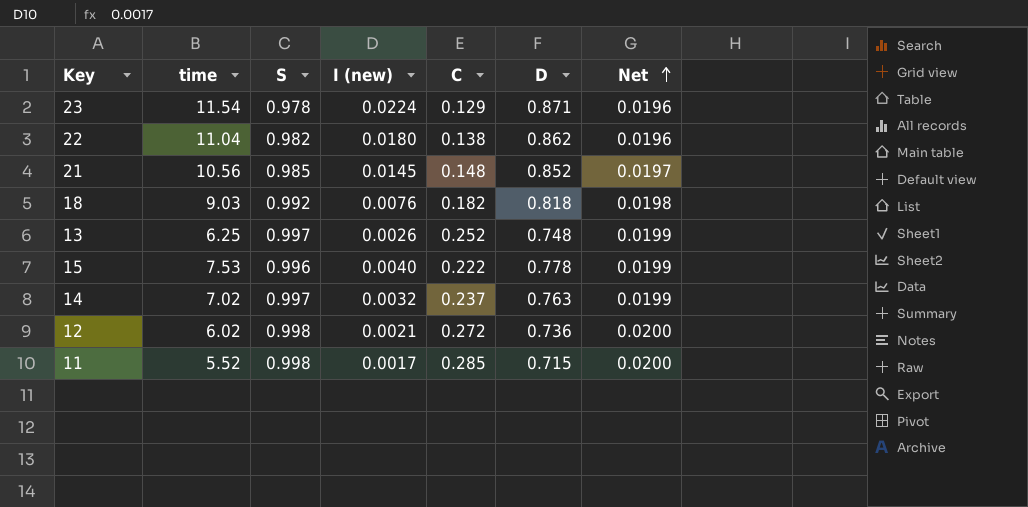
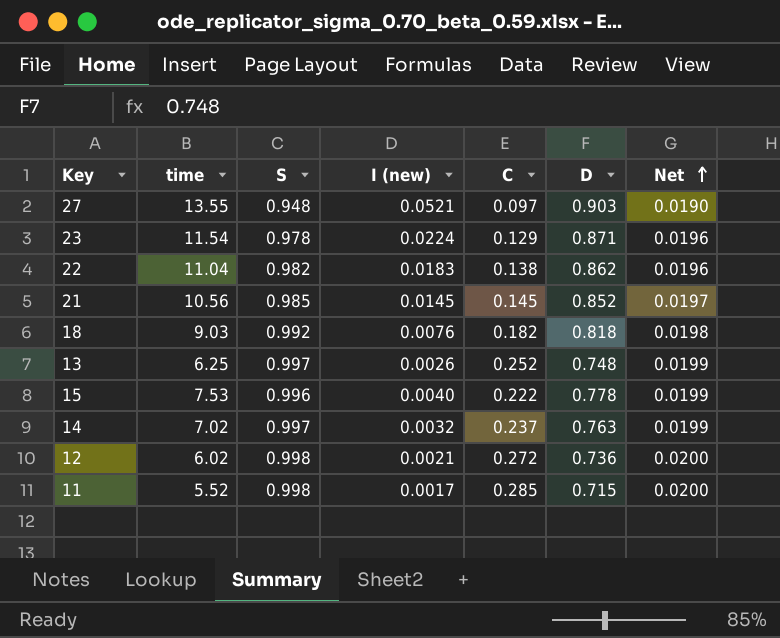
row 27: none -> 13.55 | 0.948 | 0.0521 | 0.097 | 0.903 | 0.0190
22 | I (new): 0.0180 -> 0.0183
21 | C: 0.148 -> 0.145

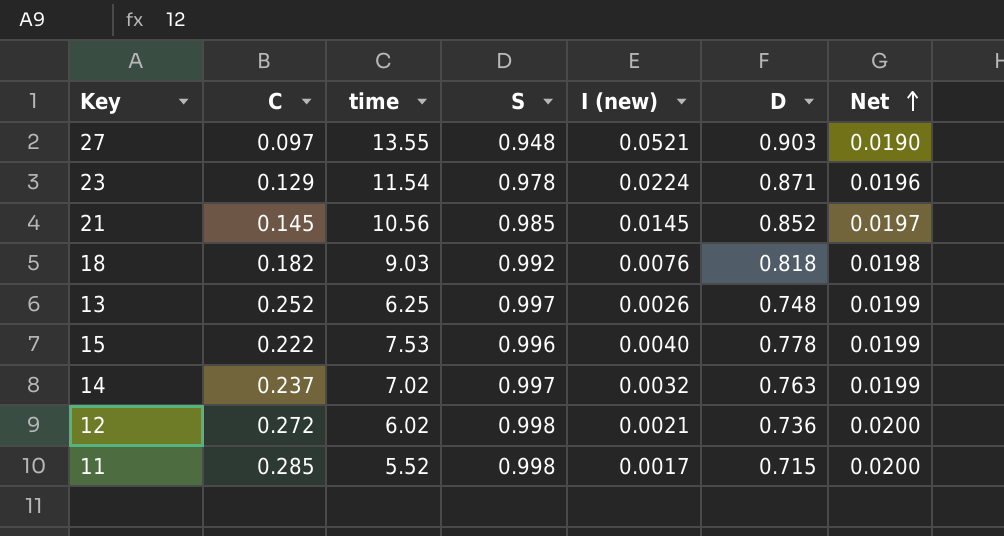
column C | position: 5 -> 2
row 22: 11.04 | 0.982 | 0.0183 | 0.138 | 0.862 | 0.0196 -> none

